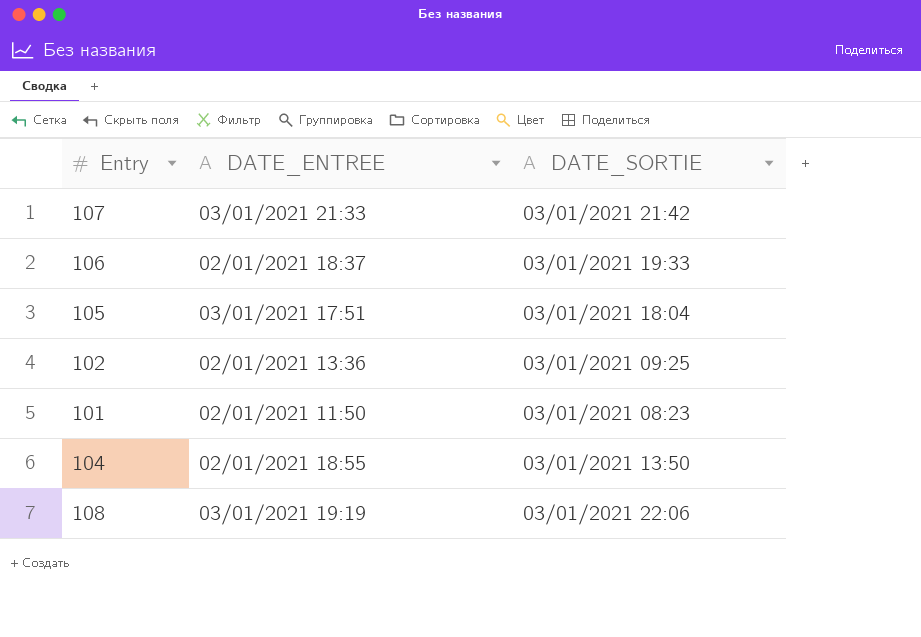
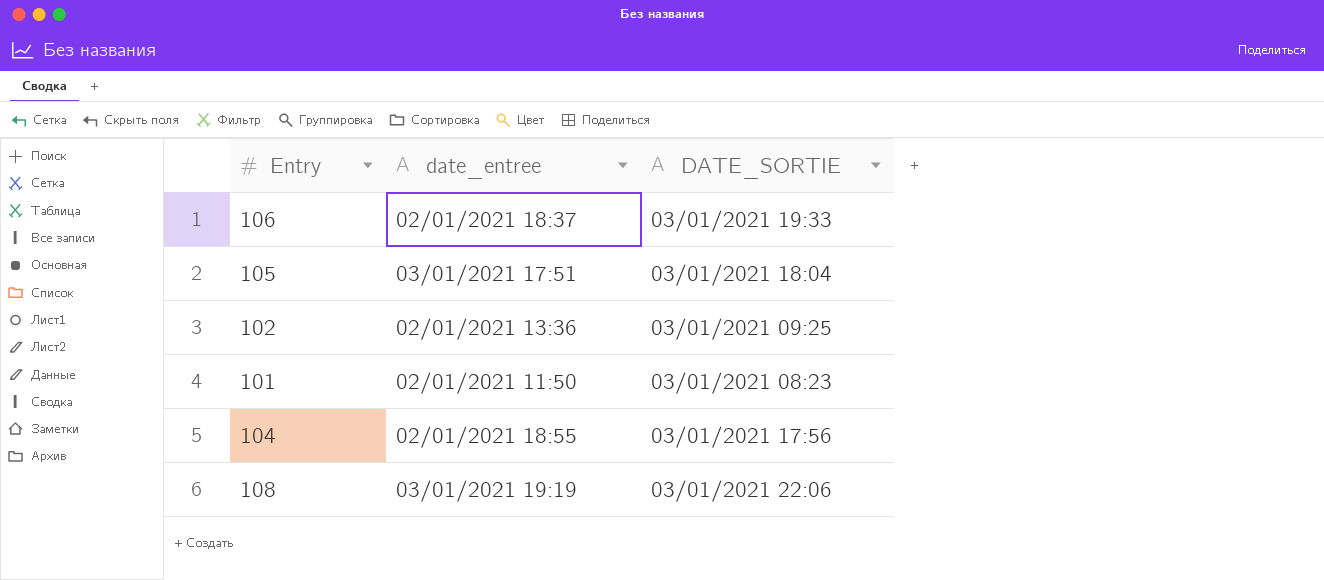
column name: DATE_ENTREE -> date_entree
row 107: 03/01/2021 21:33 | 03/01/2021 21:42 -> none
104 | DATE_SORTIE: 03/01/2021 13:50 -> 03/01/2021 17:56

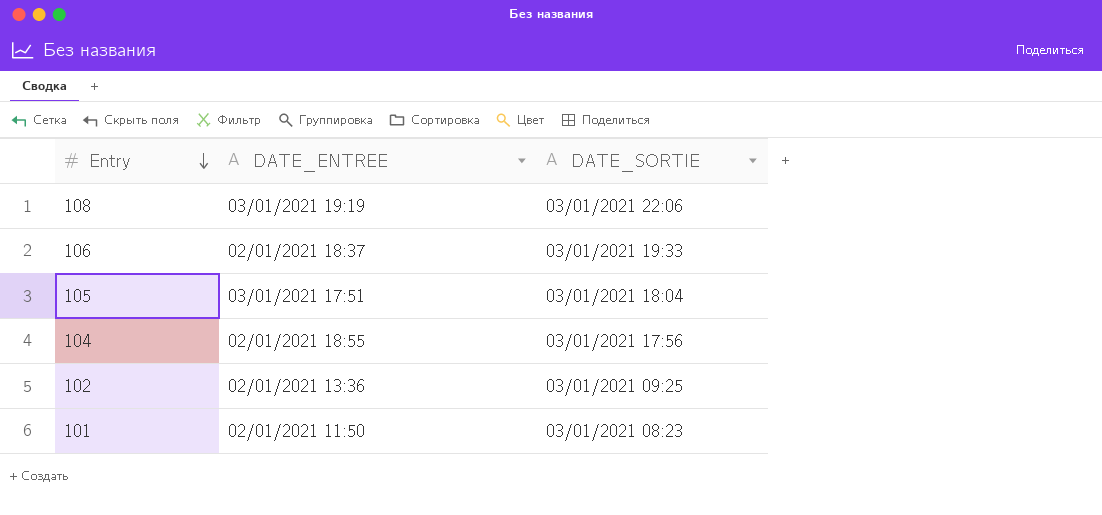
row order: none -> Entry descending
column name: date_entree -> DATE_ENTREE

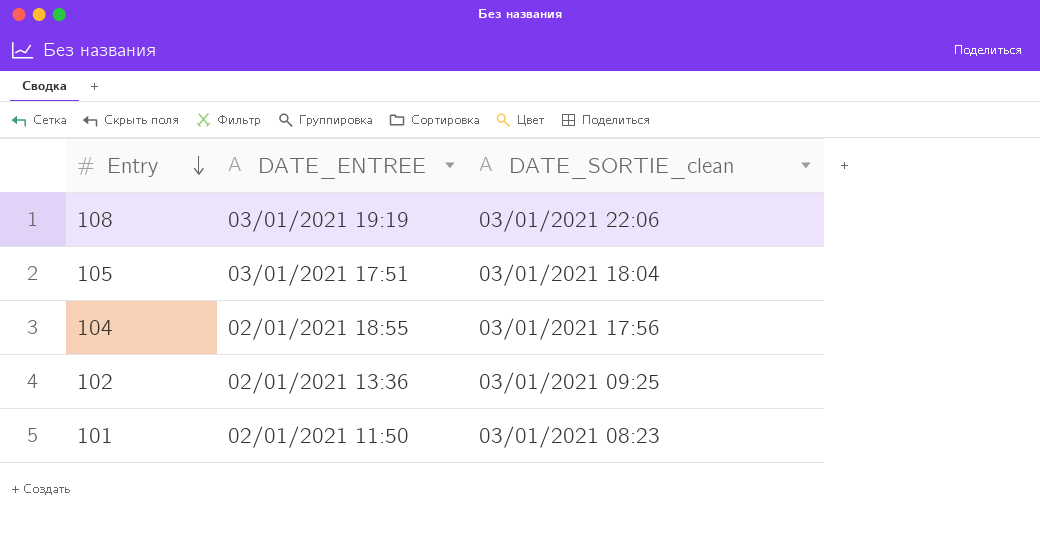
column name: DATE_SORTIE -> DATE_SORTIE_clean
row 106: 02/01/2021 18:37 | 03/01/2021 19:33 -> none

